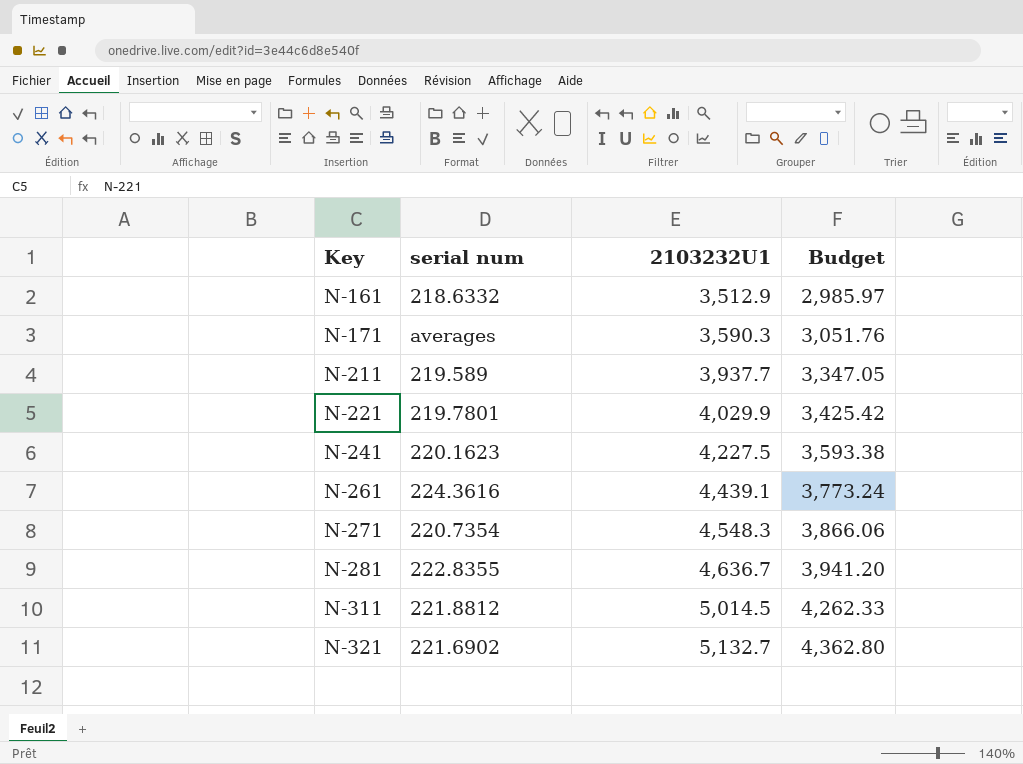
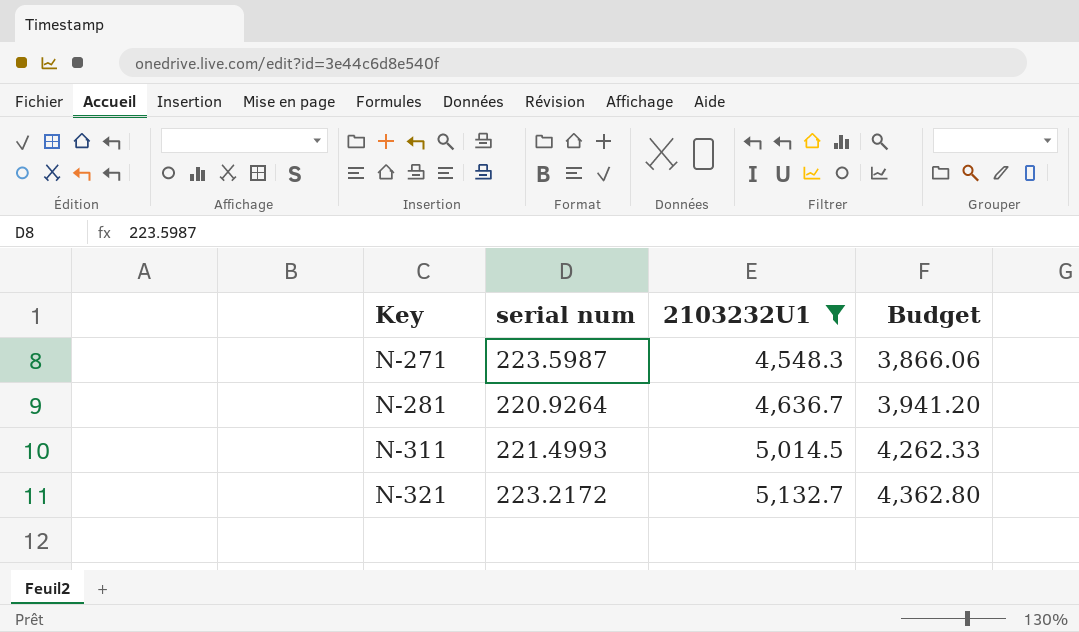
filter: none -> 2103232U1 >= 4,548.3
N-271 | serial num: 220.7354 -> 223.5987
N-281 | serial num: 222.8355 -> 220.9264
N-311 | serial num: 221.8812 -> 221.4993
N-321 | serial num: 221.6902 -> 223.2172

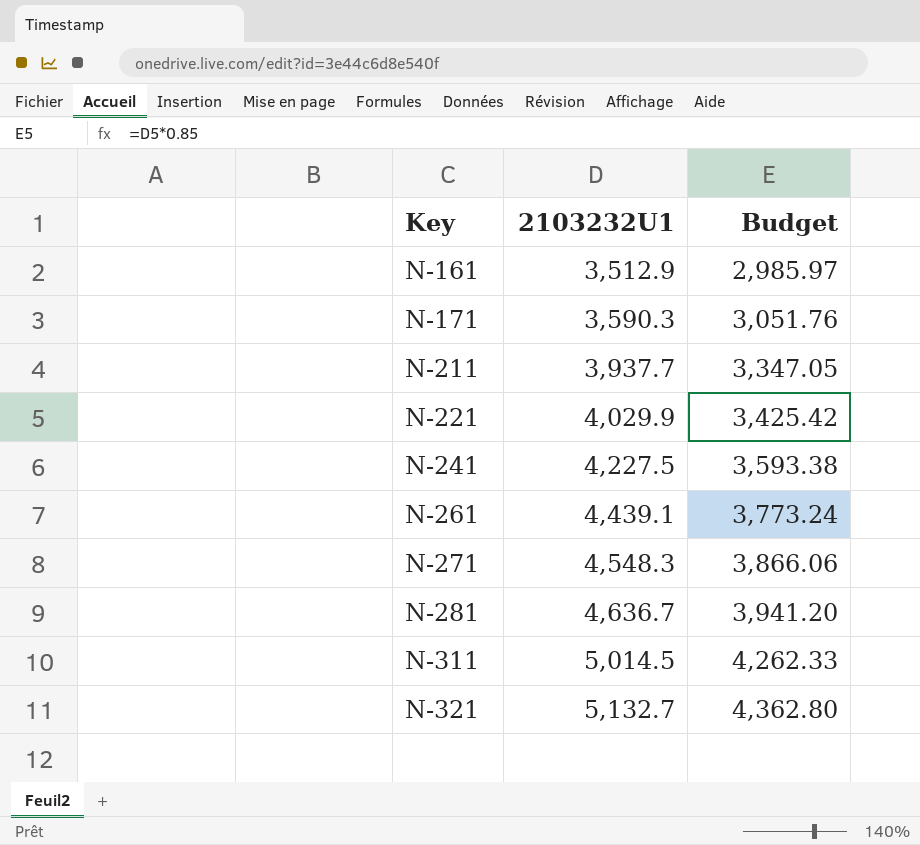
filter: 2103232U1 >= 4,548.3 -> none
column serial num | position: 2 -> none

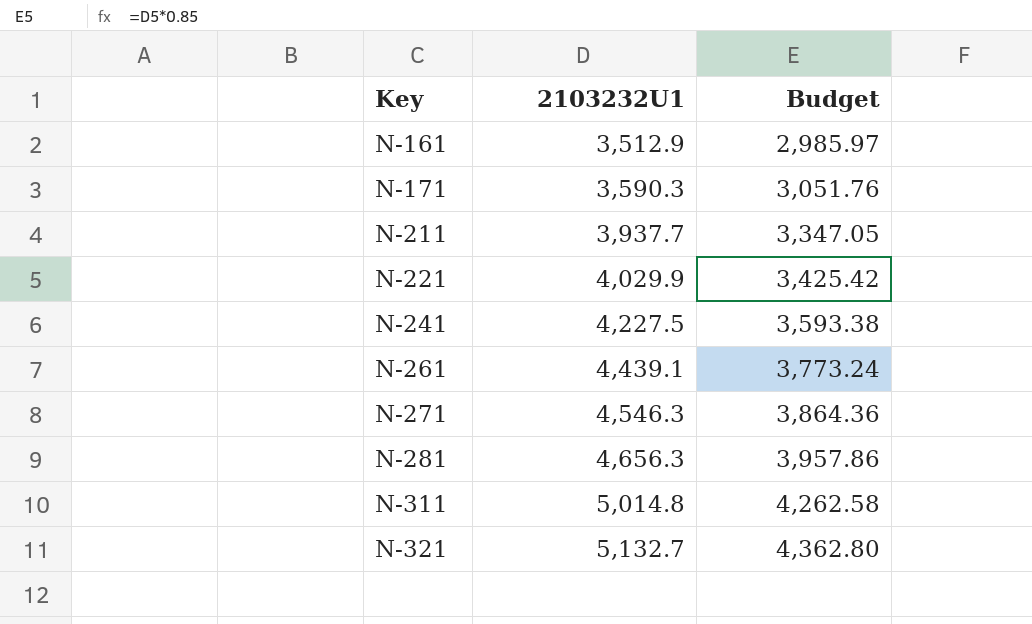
N-271 | 2103232U1: 4,548.3 -> 4,546.3
N-271 | Budget: 3,866.06 -> 3,864.36
N-281 | 2103232U1: 4,636.7 -> 4,656.3
N-281 | Budget: 3,941.20 -> 3,957.86
N-311 | 2103232U1: 5,014.5 -> 5,014.8
N-311 | Budget: 4,262.33 -> 4,262.58

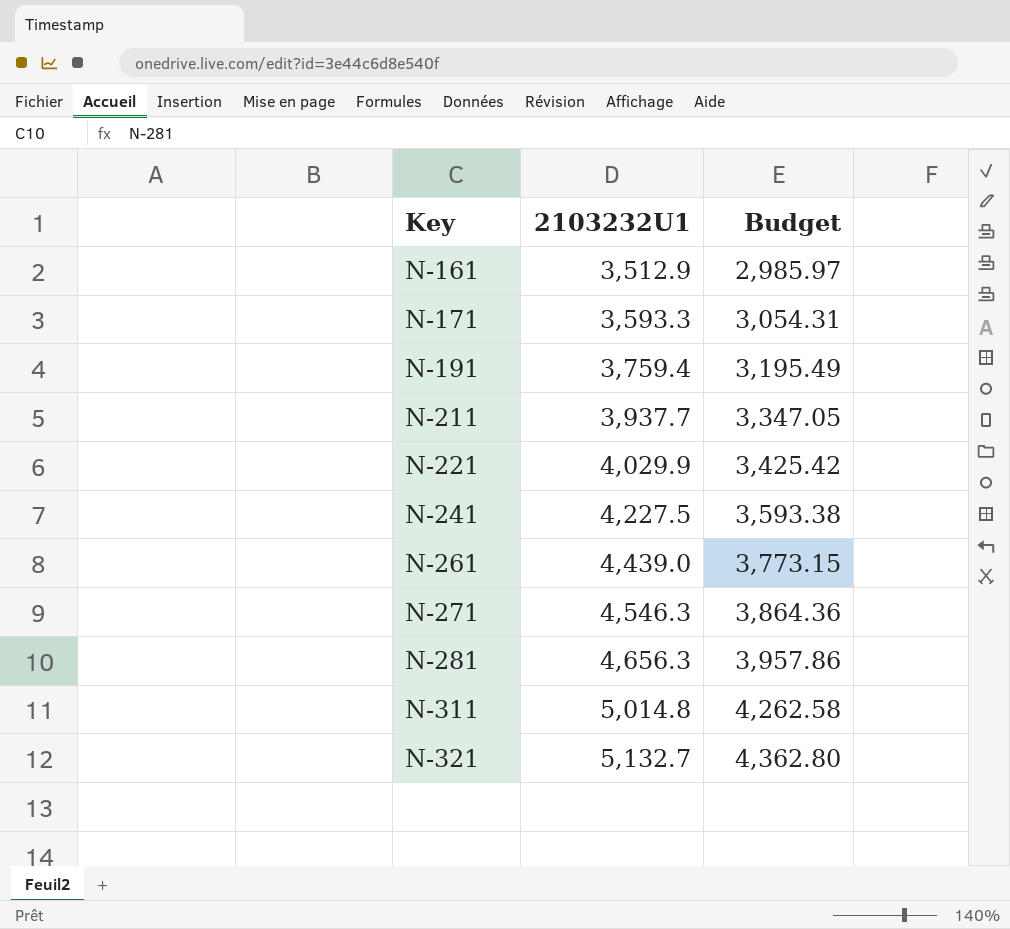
N-171 | 2103232U1: 3,590.3 -> 3,593.3
N-171 | Budget: 3,051.76 -> 3,054.31
row N-191: none -> 3,759.4 | 3,195.49
N-261 | 2103232U1: 4,439.1 -> 4,439.0
N-261 | Budget: 3,773.24 -> 3,773.15

